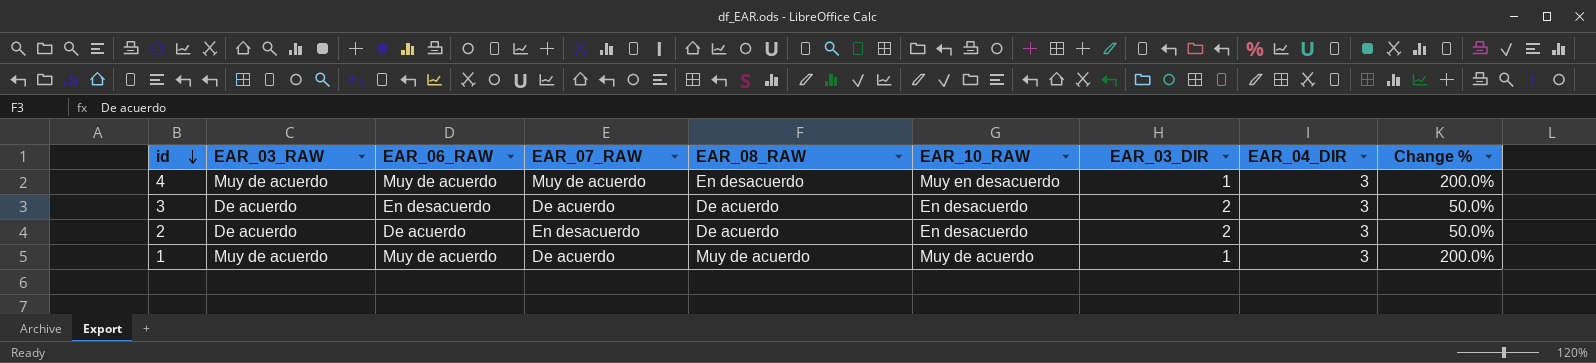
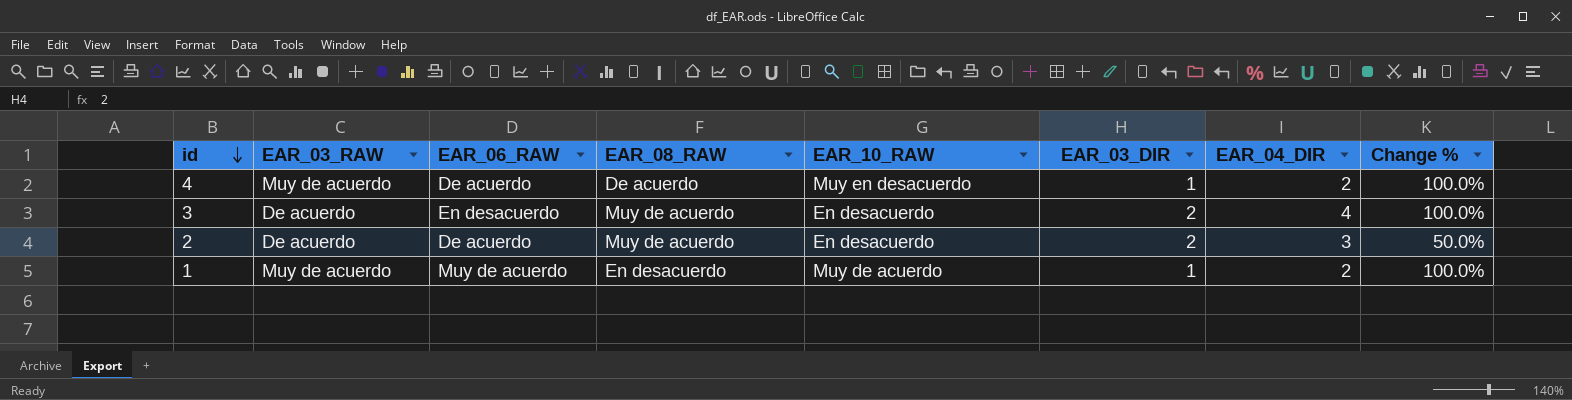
column EAR_07_RAW | position: 4 -> none
4 | EAR_06_RAW: Muy de acuerdo -> De acuerdo
4 | EAR_08_RAW: En desacuerdo -> De acuerdo
4 | EAR_04_DIR: 3 -> 2
4 | Change %: 200.0% -> 100.0%
3 | EAR_08_RAW: De acuerdo -> Muy de acuerdo
3 | EAR_04_DIR: 3 -> 4
3 | Change %: 50.0% -> 100.0%
2 | EAR_08_RAW: De acuerdo -> Muy de acuerdo
1 | EAR_08_RAW: Muy de acuerdo -> En desacuerdo
1 | EAR_04_DIR: 3 -> 2
1 | Change %: 200.0% -> 100.0%

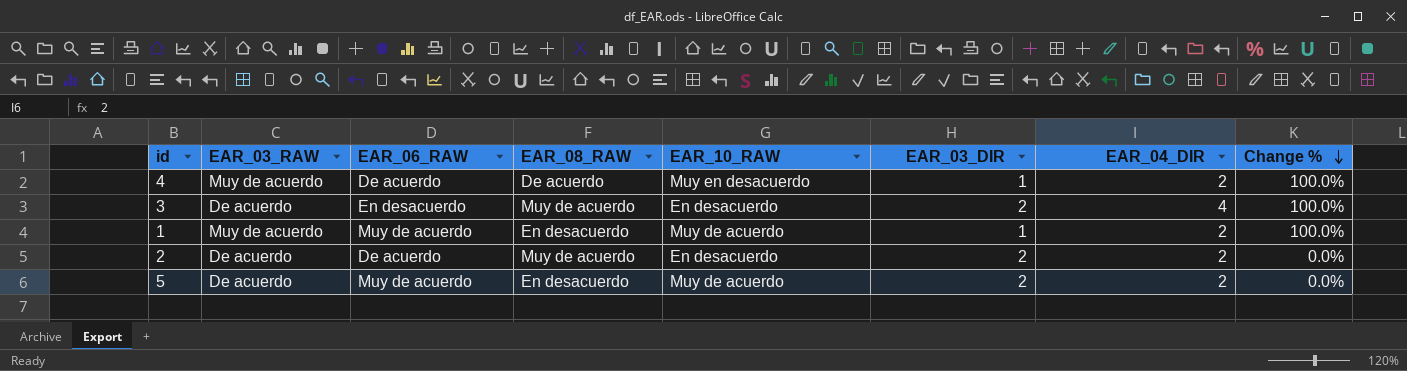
row order: id descending -> Change % descending
2 | EAR_04_DIR: 3 -> 2
2 | Change %: 50.0% -> 0.0%
row 5: none -> De acuerdo | Muy de acuerdo | En desacuerdo | Muy de acuerdo | 2 | 2 | 0.0%

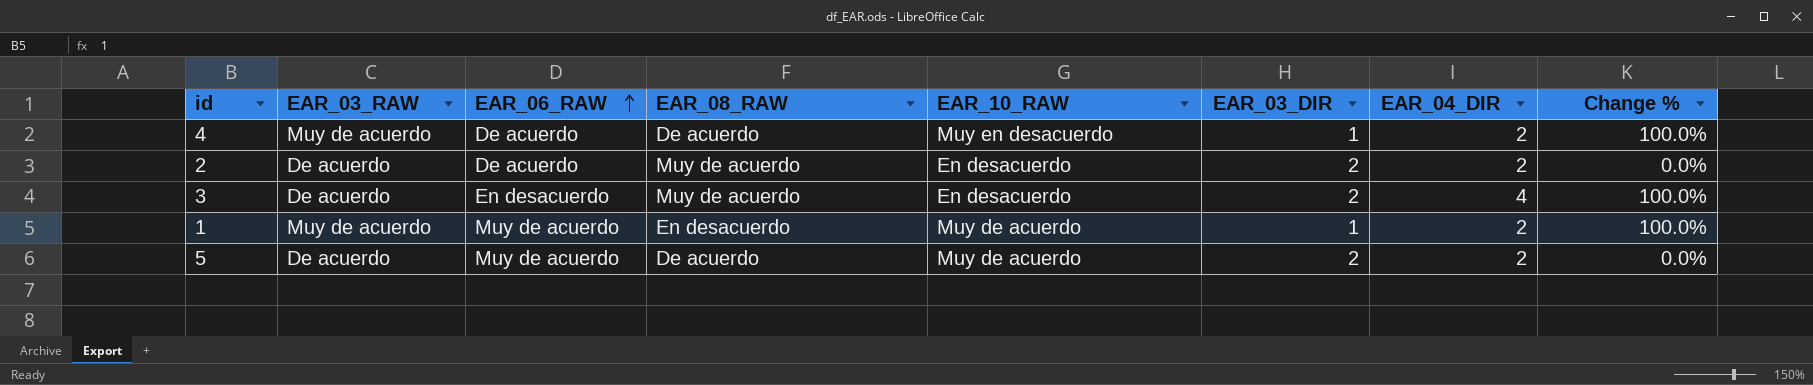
row order: Change % descending -> EAR_06_RAW ascending
5 | EAR_08_RAW: En desacuerdo -> De acuerdo

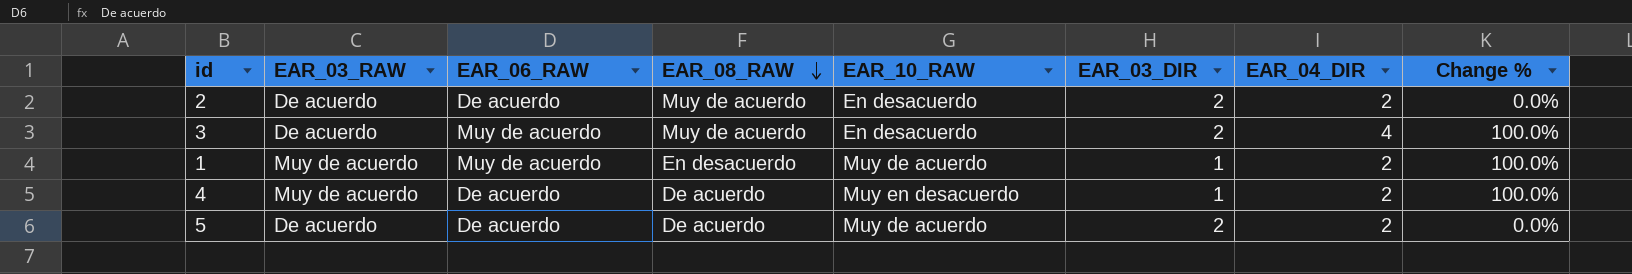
row order: EAR_06_RAW ascending -> EAR_08_RAW descending
3 | EAR_06_RAW: En desacuerdo -> Muy de acuerdo
5 | EAR_06_RAW: Muy de acuerdo -> De acuerdo

